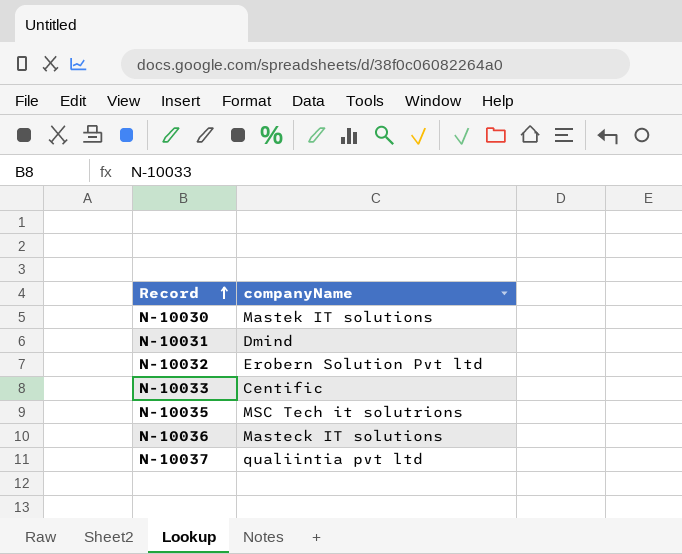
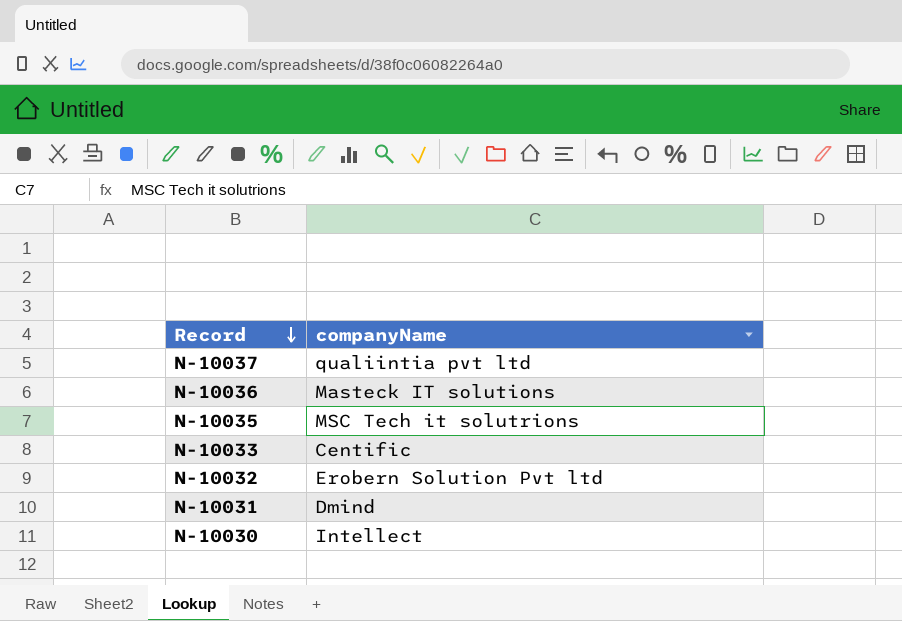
row order: Record ascending -> Record descending
N-10030 | companyName: Mastek IT solutions -> Intellect

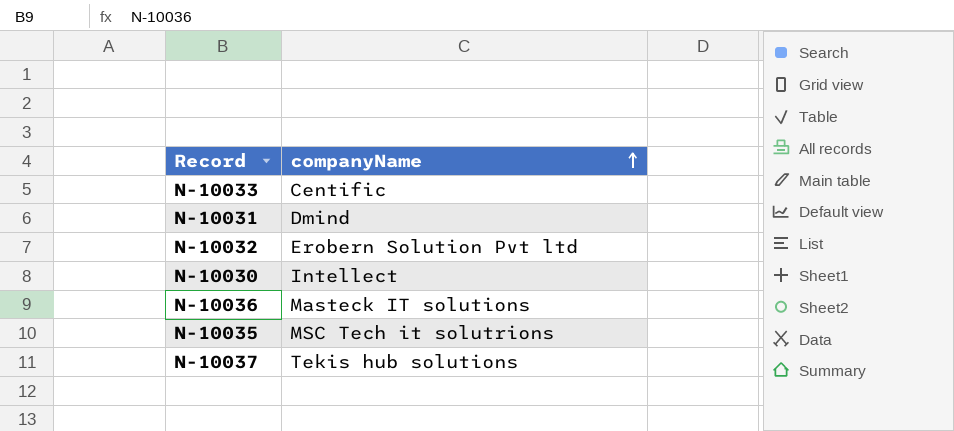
row order: Record descending -> companyName ascending
N-10037 | companyName: qualiintia pvt ltd -> Tekis hub solutions

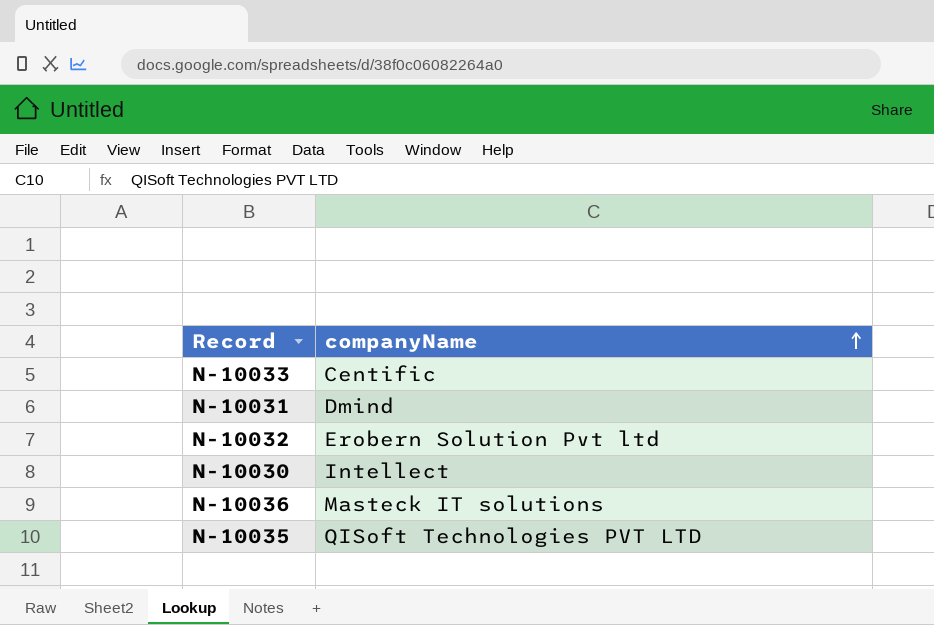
row N-10037: Tekis hub solutions -> none
N-10035 | companyName: MSC Tech it solutrions -> QISoft Technologies PVT LTD

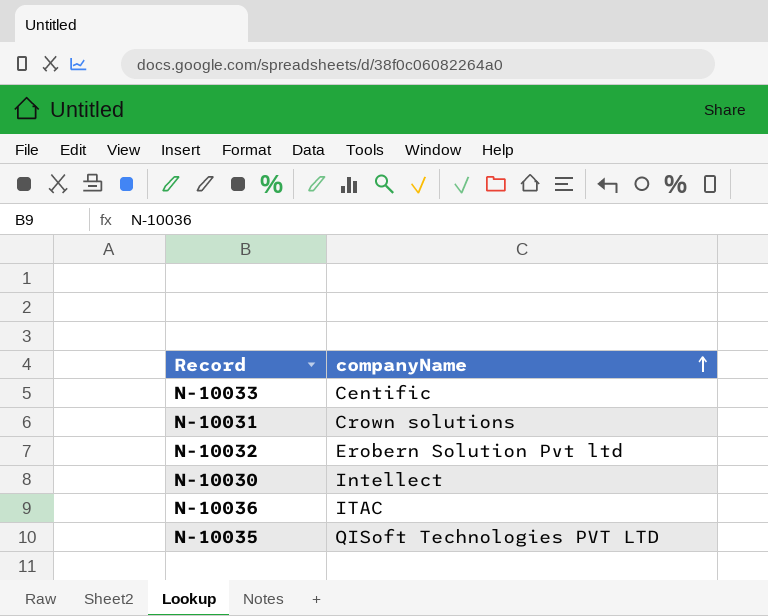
N-10031 | companyName: Dmind -> Crown solutions
N-10036 | companyName: Masteck IT solutions -> ITAC

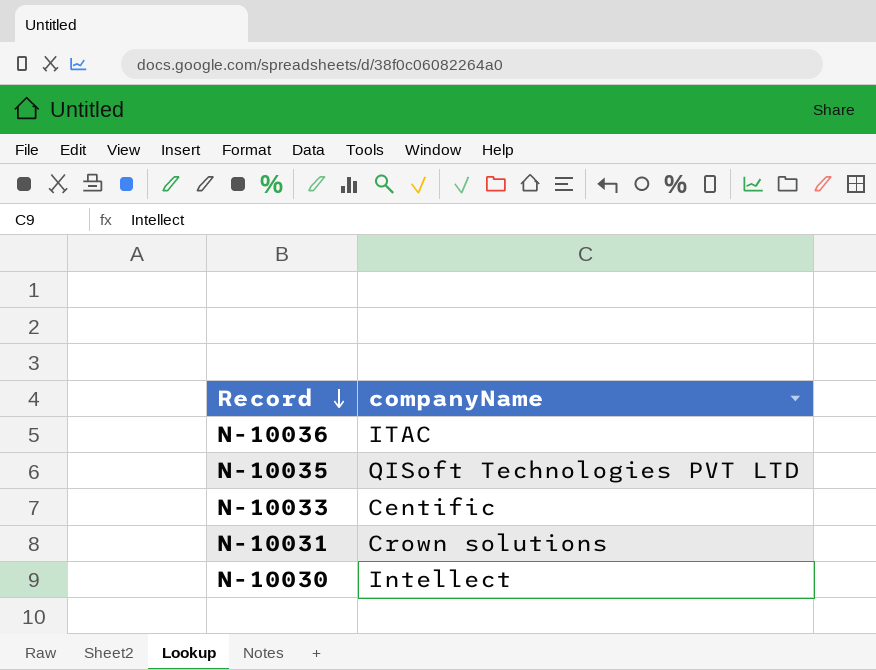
row order: companyName ascending -> Record descending
row N-10032: Erobern Solution Pvt ltd -> none

